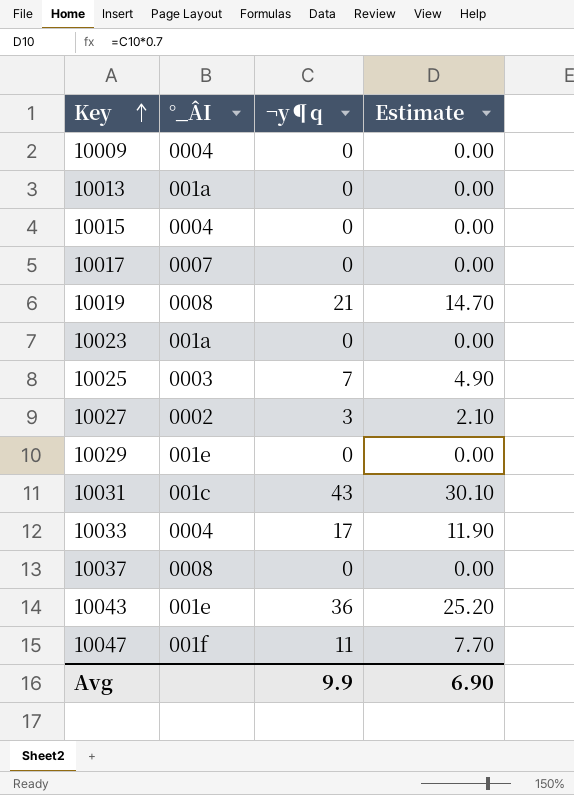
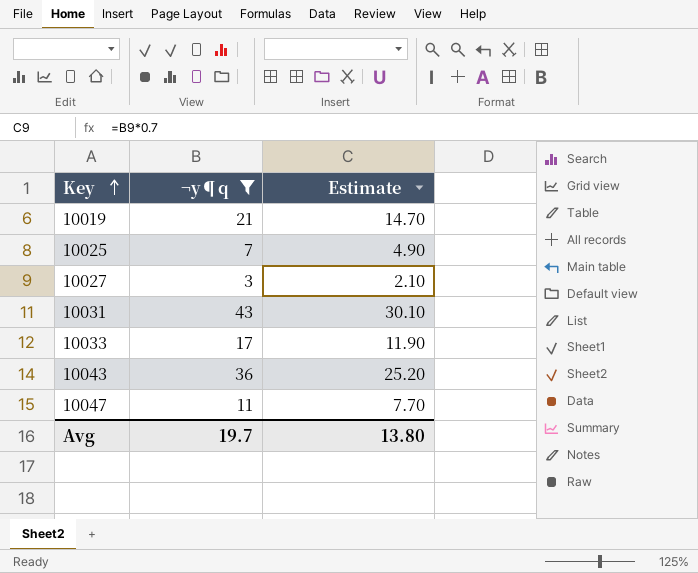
filter: none -> ¬y¶q != 0
column °_ÂI | position: 2 -> none
Avg | ¬y¶q: 9.9 -> 19.7
Avg | Estimate: 6.90 -> 13.80

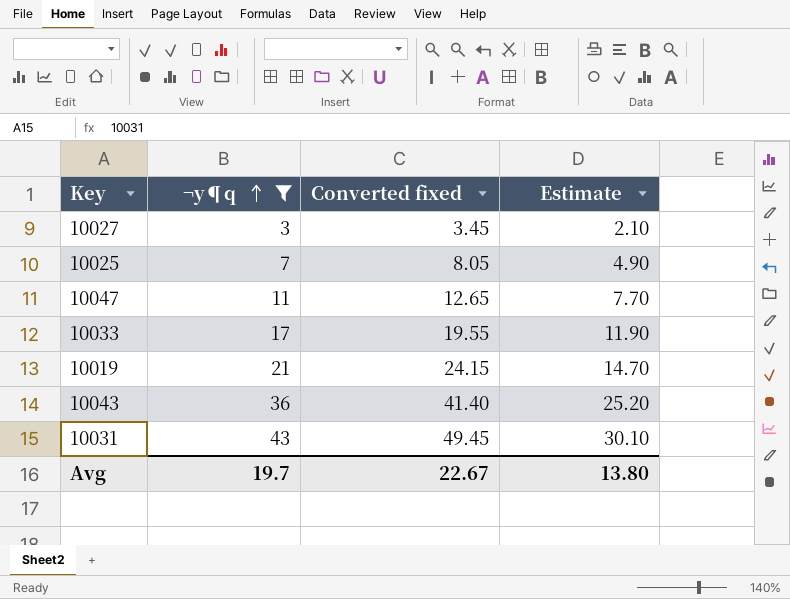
row order: Key ascending -> ¬y¶q ascending
column Converted fixed | formula: none -> [¬y¶q] * 1.15

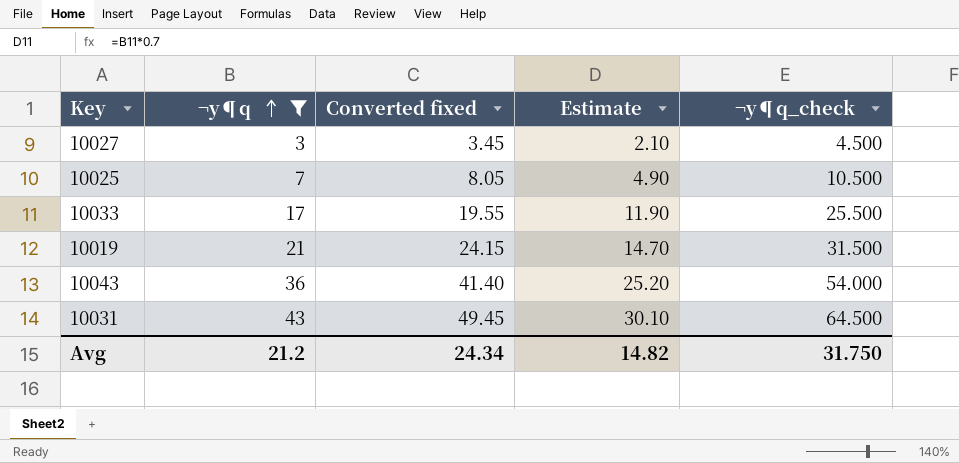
column ¬y¶q_check | formula: none -> [¬y¶q] * 1.5
row 10047: 11 | 12.65 | 7.70 -> none
Avg | ¬y¶q: 19.7 -> 21.2
Avg | Converted fixed: 22.67 -> 24.34
Avg | Estimate: 13.80 -> 14.82

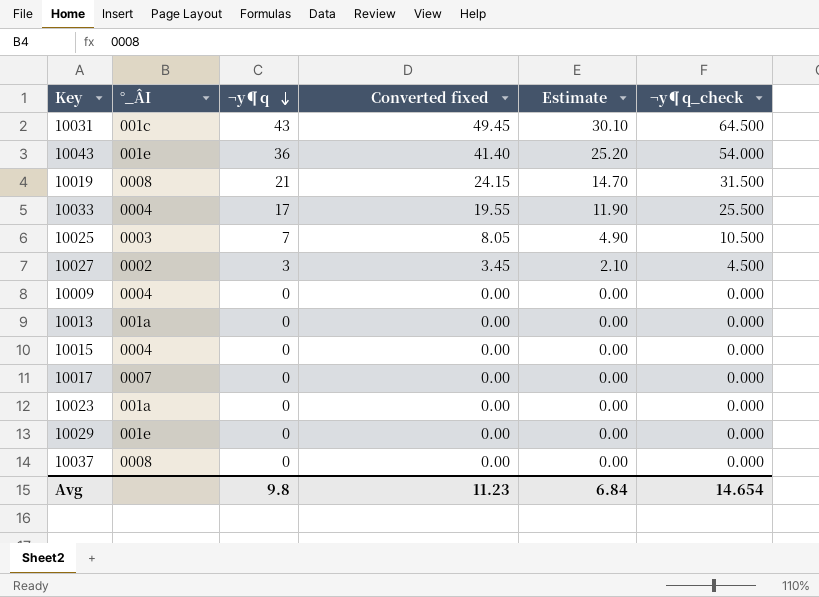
filter: ¬y¶q != 0 -> none
row order: ¬y¶q ascending -> ¬y¶q descending
column °_ÂI | position: none -> 2
Avg | ¬y¶q: 21.2 -> 9.8
Avg | Converted fixed: 24.34 -> 11.23
Avg | Estimate: 14.82 -> 6.84
Avg | ¬y¶q_check: 31.750 -> 14.654

